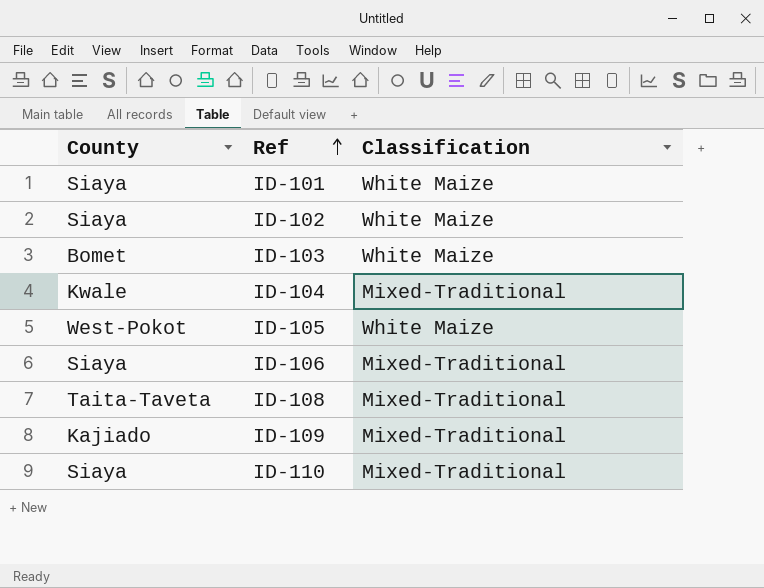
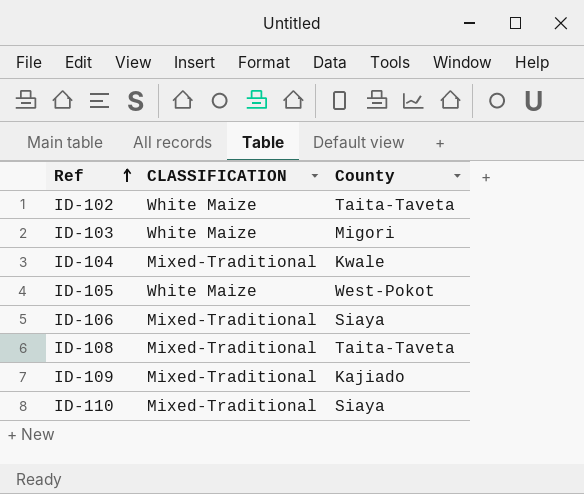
column name: Classification -> CLASSIFICATION
column County | position: 1 -> 3
row ID-101: Siaya | White Maize -> none
ID-102 | County: Siaya -> Taita-Taveta
ID-103 | County: Bomet -> Migori

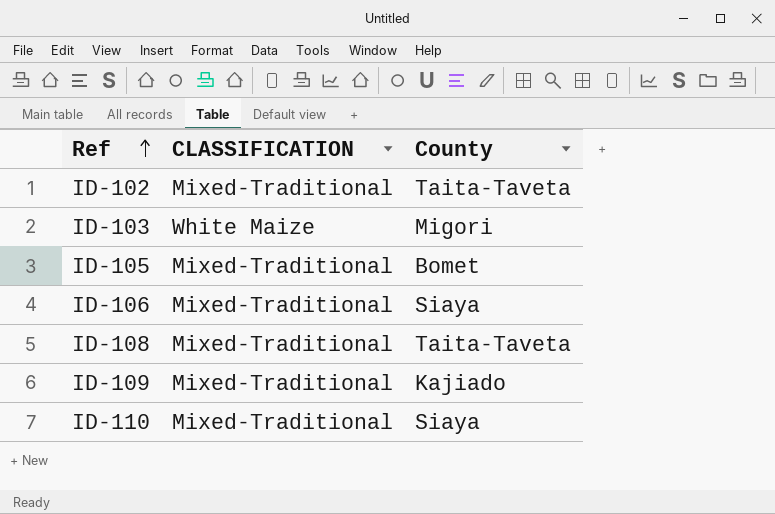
row ID-104: Mixed-Traditional | Kwale -> none
ID-102 | CLASSIFICATION: White Maize -> Mixed-Traditional
ID-105 | CLASSIFICATION: White Maize -> Mixed-Traditional
ID-105 | County: West-Pokot -> Bomet

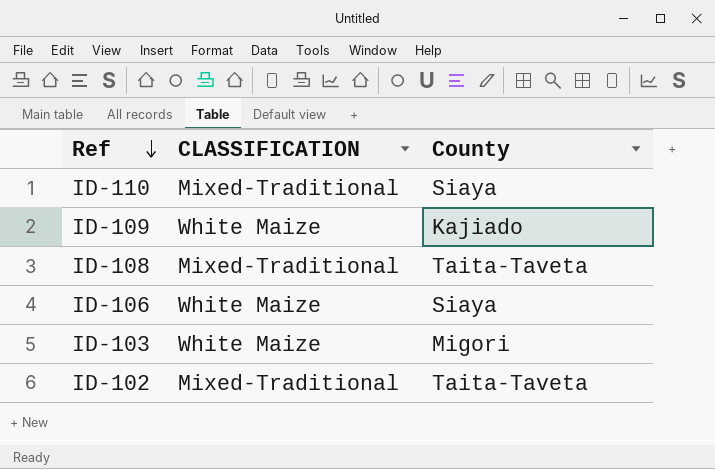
row order: Ref ascending -> Ref descending
row ID-105: Mixed-Traditional | Bomet -> none
ID-109 | CLASSIFICATION: Mixed-Traditional -> White Maize
ID-106 | CLASSIFICATION: Mixed-Traditional -> White Maize

